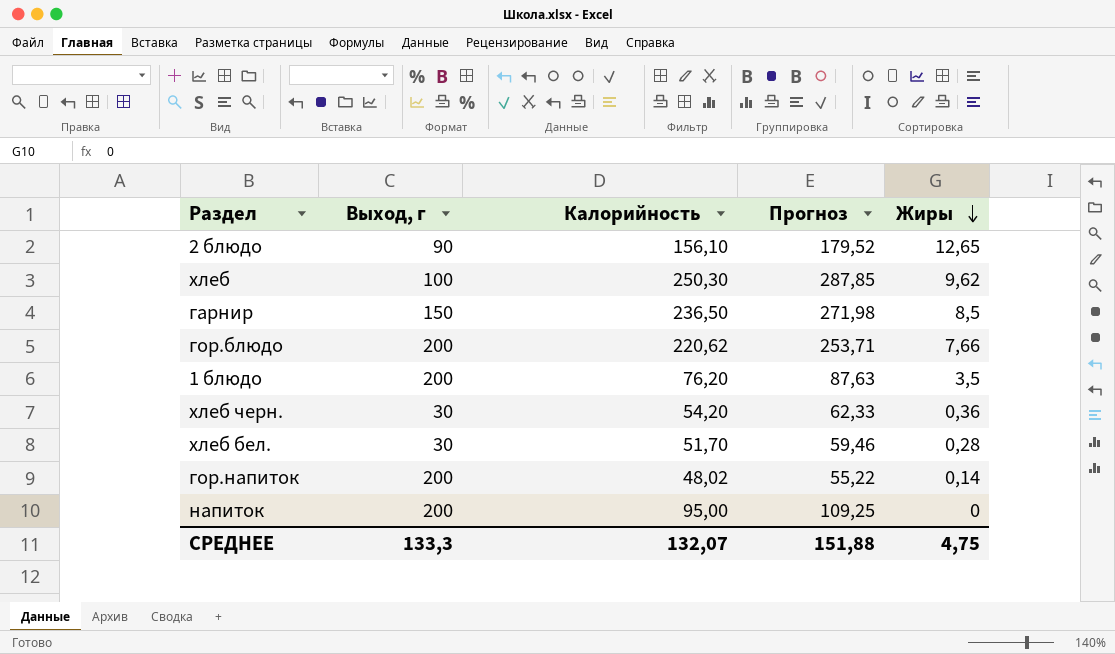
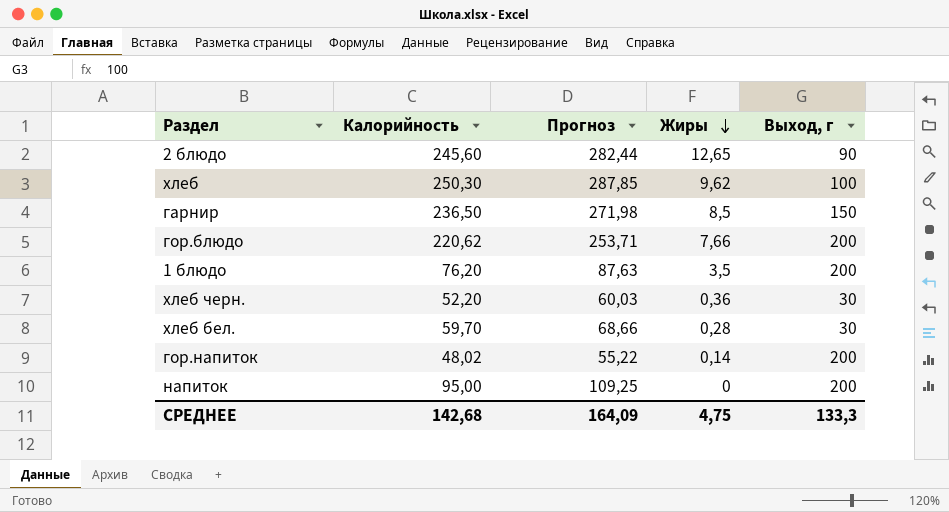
column Выход, г | position: 2 -> 5
2 блюдо | Калорийность: 156,10 -> 245,60
2 блюдо | Прогноз: 179,52 -> 282,44
хлеб черн. | Калорийность: 54,20 -> 52,20
хлеб черн. | Прогноз: 62,33 -> 60,03
хлеб бел. | Калорийность: 51,70 -> 59,70
хлеб бел. | Прогноз: 59,46 -> 68,66
СРЕДНЕЕ | Калорийность: 132,07 -> 142,68
СРЕДНЕЕ | Прогноз: 151,88 -> 164,09

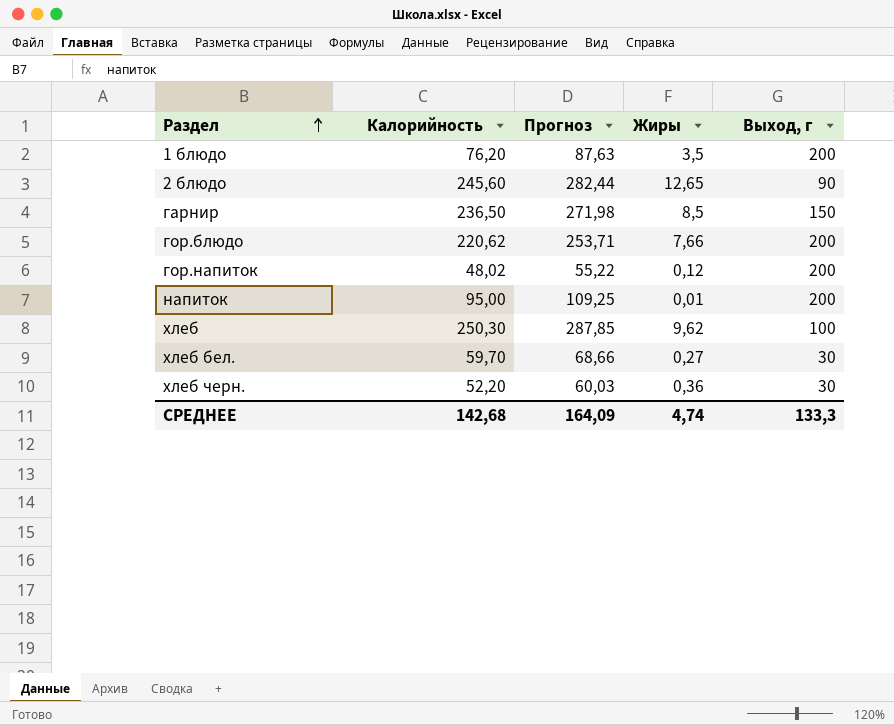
row order: Жиры descending -> Раздел ascending
гор.напиток | Жиры: 0,14 -> 0,12
напиток | Жиры: 0 -> 0,01
хлеб бел. | Жиры: 0,28 -> 0,27
СРЕДНЕЕ | Жиры: 4,75 -> 4,74

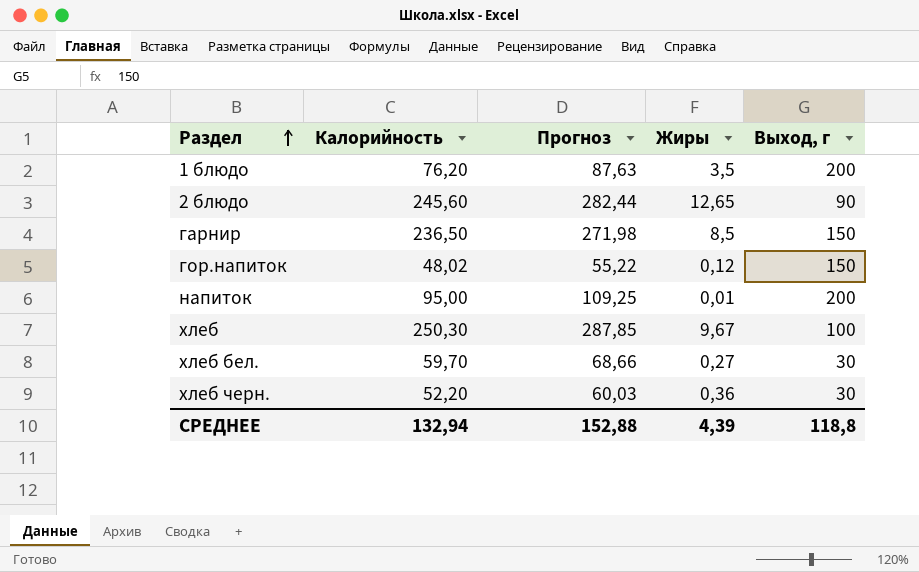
row гор.блюдо: 220,62 | 253,71 | 7,66 | 200 -> none
гор.напиток | Выход, г: 200 -> 150
хлеб | Жиры: 9,62 -> 9,67
СРЕДНЕЕ | Калорийность: 142,68 -> 132,94
СРЕДНЕЕ | Прогноз: 164,09 -> 152,88
СРЕДНЕЕ | Жиры: 4,74 -> 4,39
СРЕДНЕЕ | Выход, г: 133,3 -> 118,8

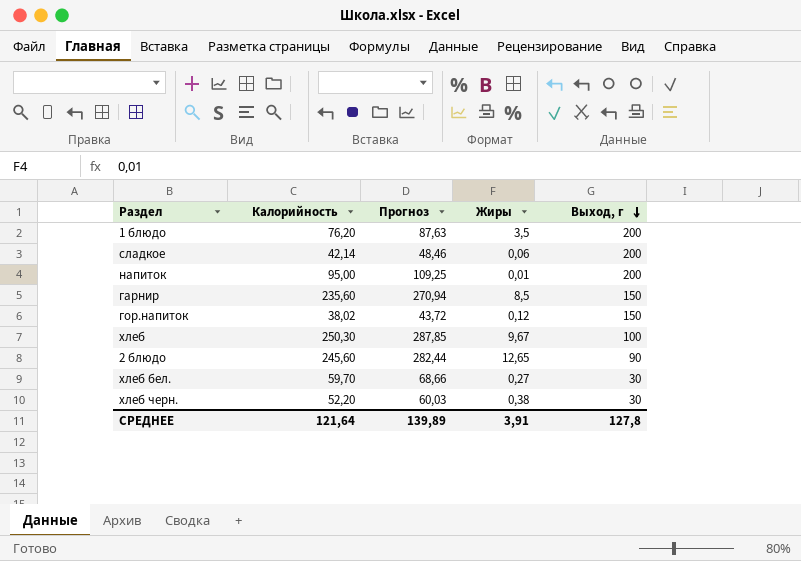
row order: Раздел ascending -> Выход, г descending
row сладкое: none -> 42,14 | 48,46 | 0,06 | 200
гарнир | Калорийность: 236,50 -> 235,60
гарнир | Прогноз: 271,98 -> 270,94
гор.напиток | Калорийность: 48,02 -> 38,02
гор.напиток | Прогноз: 55,22 -> 43,72
хлеб черн. | Жиры: 0,36 -> 0,38
СРЕДНЕЕ | Калорийность: 132,94 -> 121,64
СРЕДНЕЕ | Прогноз: 152,88 -> 139,89
СРЕДНЕЕ | Жиры: 4,39 -> 3,91
СРЕДНЕЕ | Выход, г: 118,8 -> 127,8

